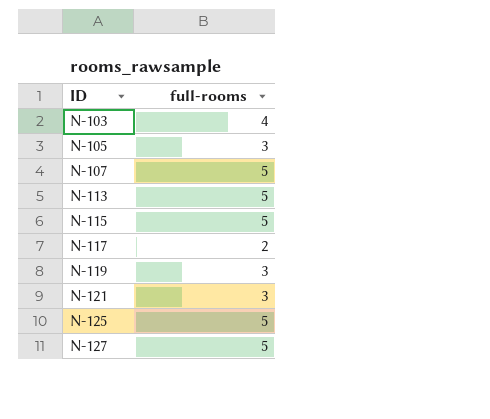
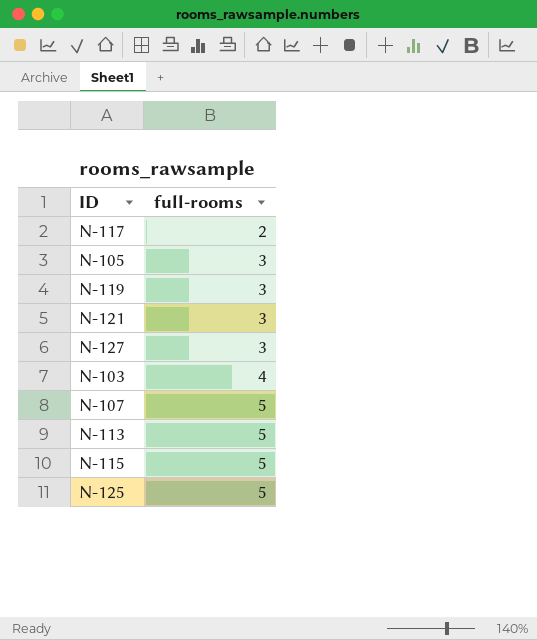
row order: ID ascending -> full-rooms ascending
N-127 | full-rooms: 5 -> 3

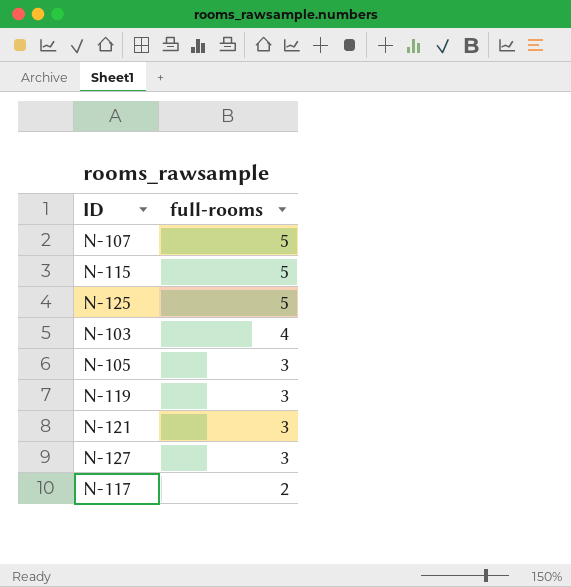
row order: full-rooms ascending -> full-rooms descending
row N-113: 5 -> none

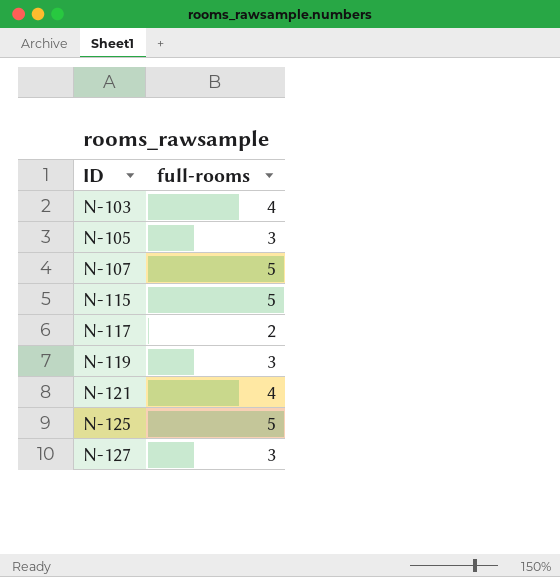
row order: full-rooms descending -> ID ascending
N-121 | full-rooms: 3 -> 4

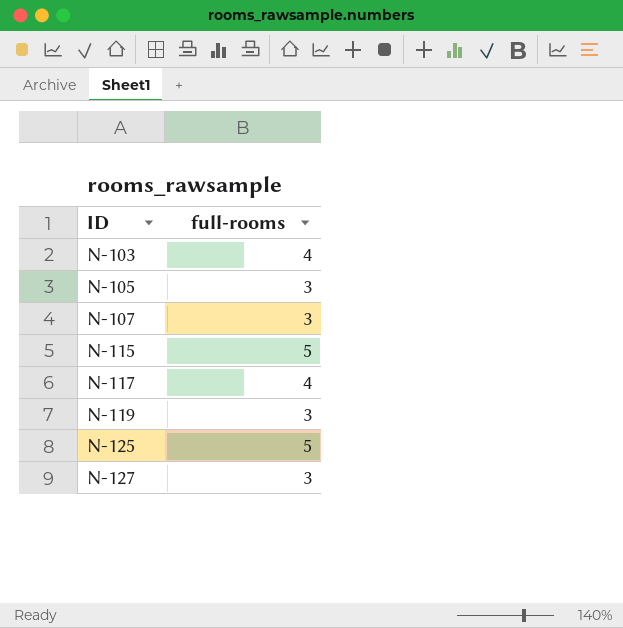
row N-121: 4 -> none
N-107 | full-rooms: 5 -> 3
N-117 | full-rooms: 2 -> 4

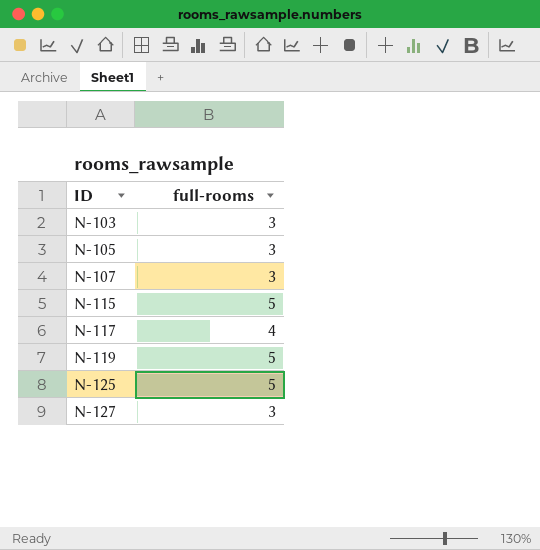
N-103 | full-rooms: 4 -> 3
N-119 | full-rooms: 3 -> 5

